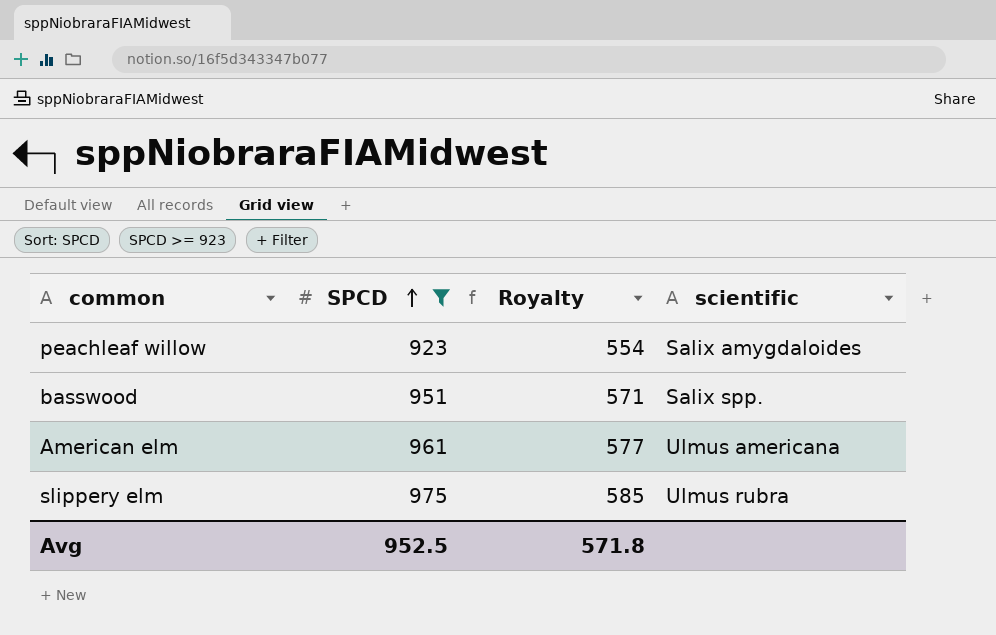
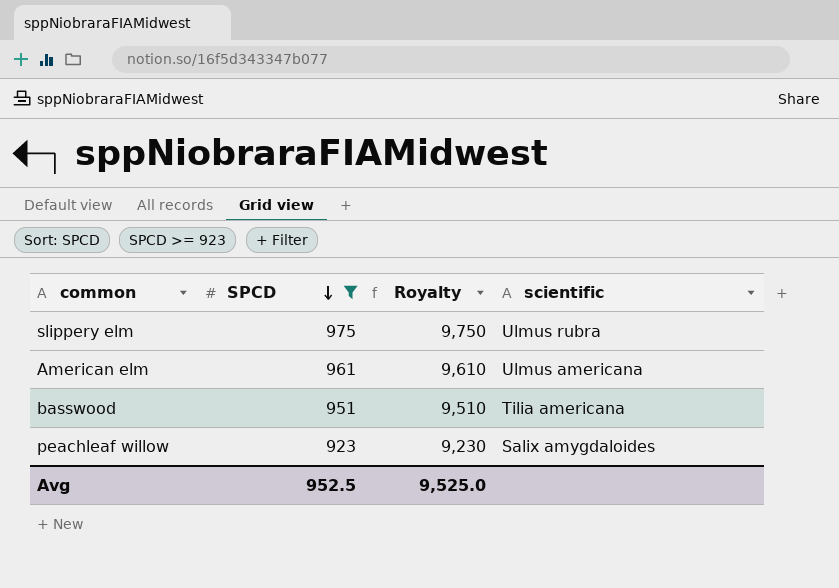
row order: SPCD ascending -> SPCD descending
column Royalty | formula: [SPCD] * 0.6 -> [SPCD] * 10
basswood | scientific: Salix spp. -> Tilia americana
Avg | Royalty: 571.8 -> 9,525.0

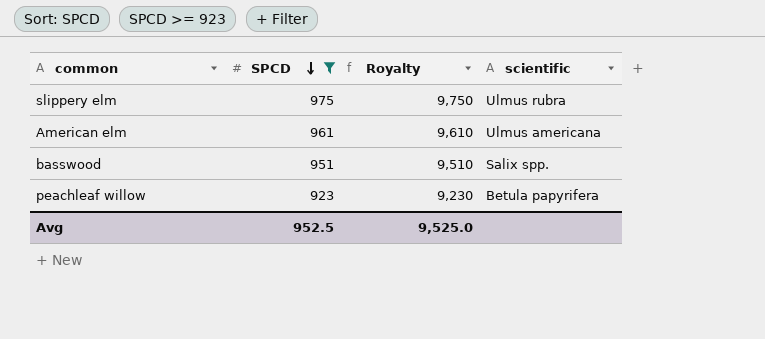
basswood | scientific: Tilia americana -> Salix spp.
peachleaf willow | scientific: Salix amygdaloides -> Betula papyrifera

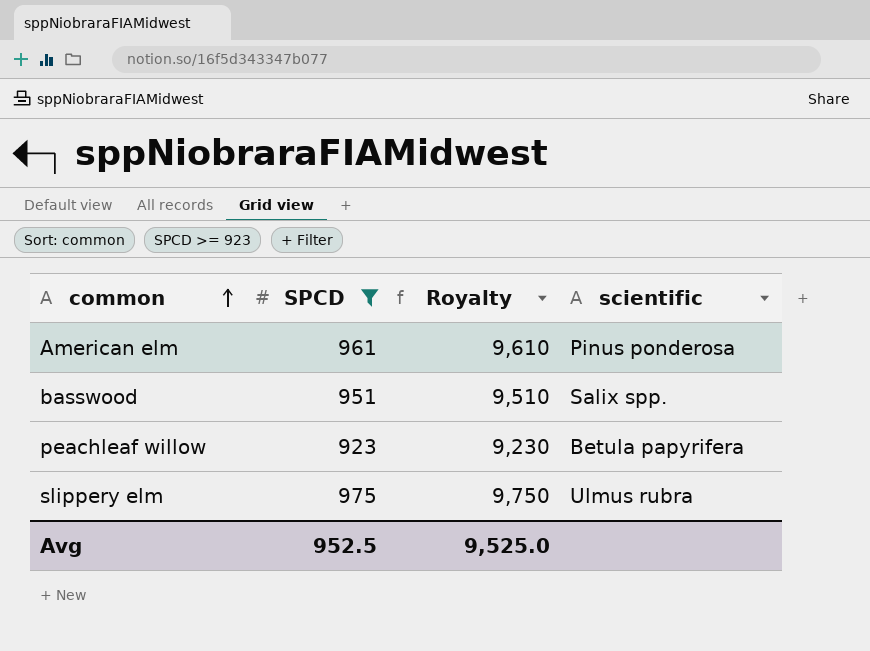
row order: SPCD descending -> common ascending
American elm | scientific: Ulmus americana -> Pinus ponderosa

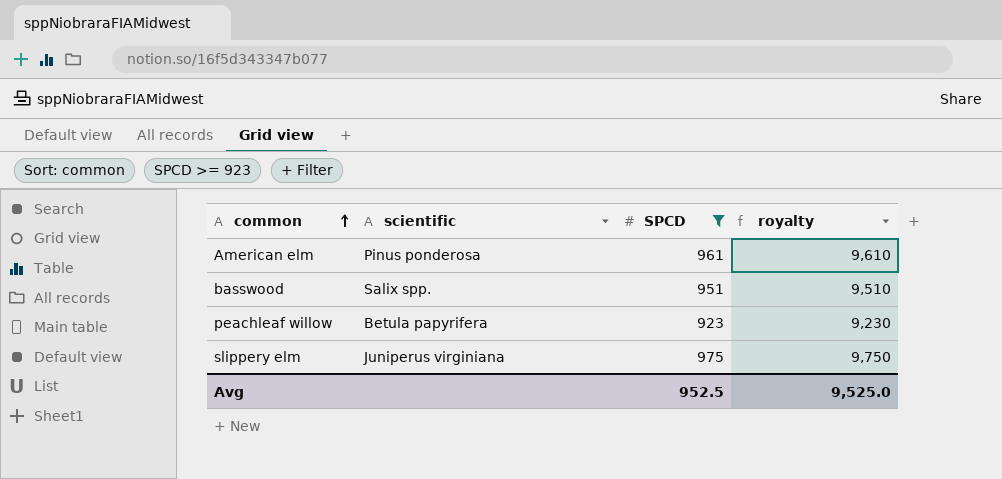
column scientific | position: 4 -> 2
column name: Royalty -> royalty
slippery elm | scientific: Ulmus rubra -> Juniperus virginiana

